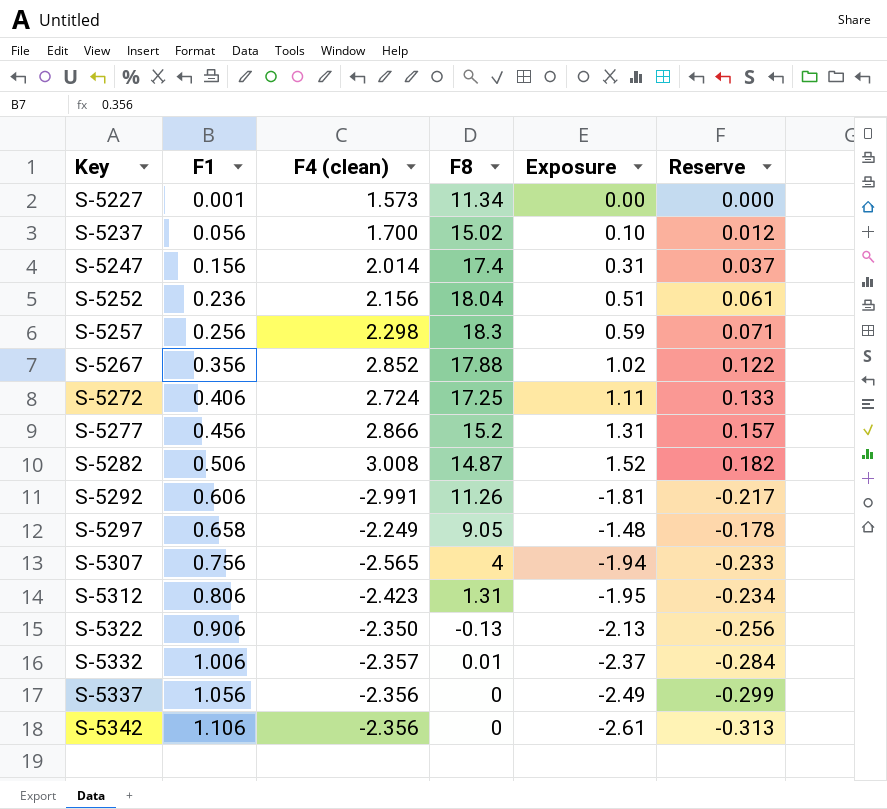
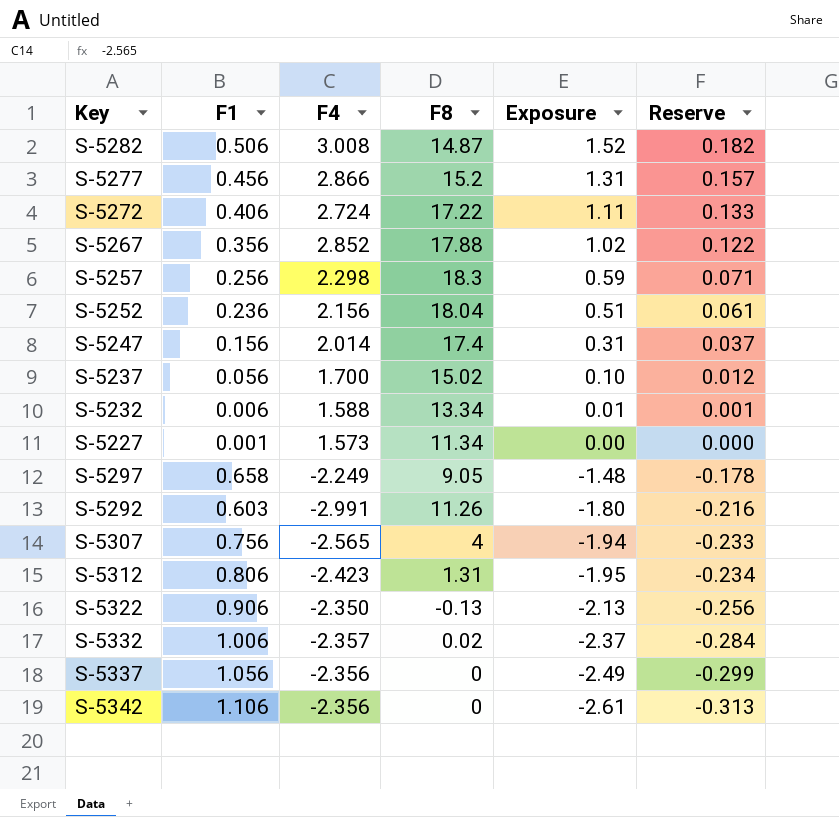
row order: Key ascending -> Exposure descending
column name: F4 (clean) -> F4
S-5272 | F8: 17.25 -> 17.22
row S-5232: none -> 0.006 | 1.588 | 13.34 | 0.01 | 0.001
S-5292 | F1: 0.606 -> 0.603
S-5292 | Exposure: -1.81 -> -1.80
S-5292 | Reserve: -0.217 -> -0.216
S-5332 | F8: 0.01 -> 0.02

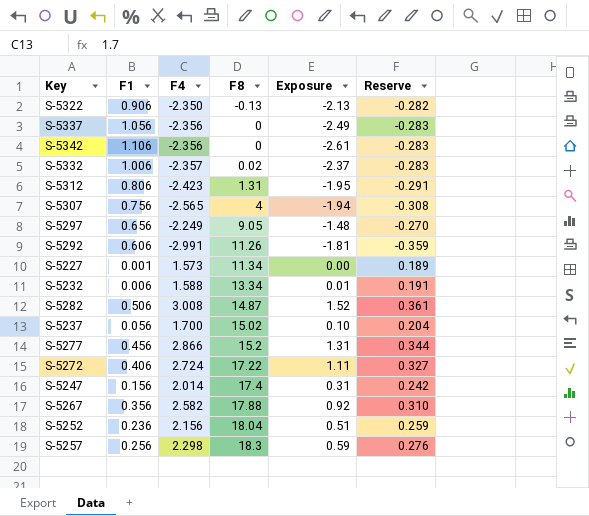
row order: Exposure descending -> F8 ascending
column Reserve | formula: [Exposure] * 0.12 -> [F4] * 0.12
S-5297 | F1: 0.658 -> 0.656
S-5292 | F1: 0.603 -> 0.606
S-5292 | Exposure: -1.80 -> -1.81
S-5267 | F4: 2.852 -> 2.582
S-5267 | Exposure: 1.02 -> 0.92

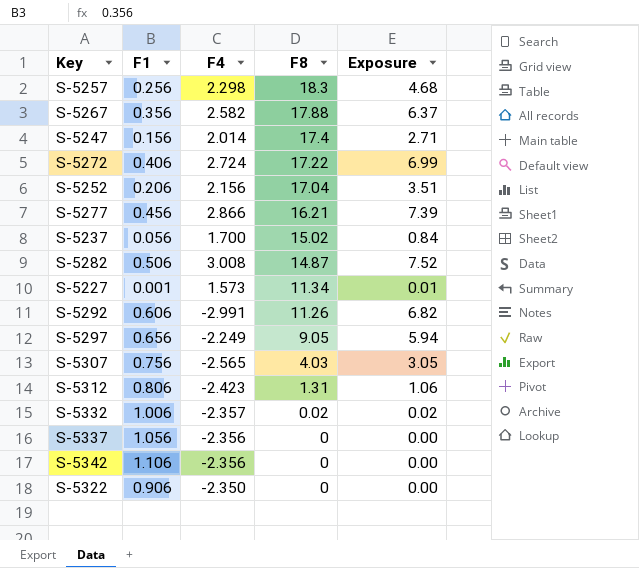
row order: F8 ascending -> F8 descending
column Reserve | formula: [F4] * 0.12 -> none
column Exposure | formula: [F1] * [F4] -> [F1] * [F8]
row S-5232: 0.006 | 1.588 | 13.34 | 0.01 | 0.191 -> none
S-5252 | F1: 0.236 -> 0.206
S-5252 | F8: 18.04 -> 17.04
S-5277 | F8: 15.2 -> 16.21
S-5307 | F8: 4 -> 4.03
S-5322 | F8: -0.13 -> 0

